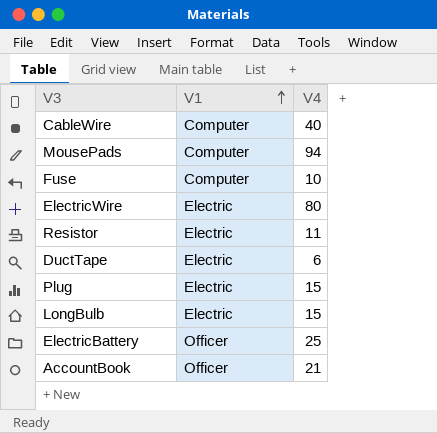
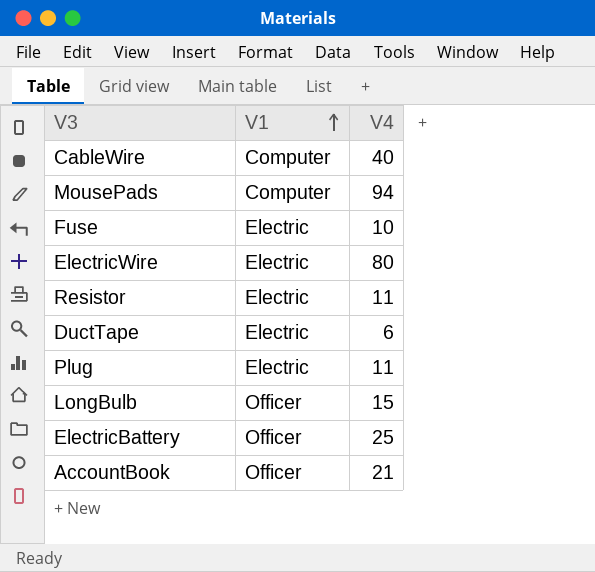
Fuse | V1: Computer -> Electric
Plug | V4: 15 -> 11
LongBulb | V1: Electric -> Officer

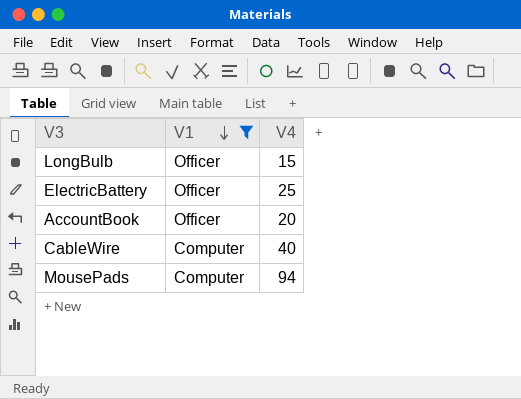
filter: none -> V1 != Electric
row order: V1 ascending -> V1 descending
AccountBook | V4: 21 -> 20

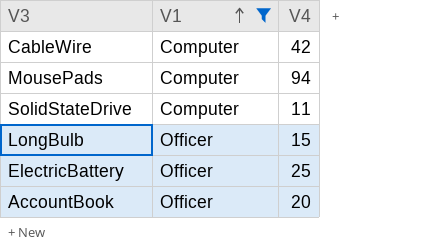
row order: V1 descending -> V1 ascending
CableWire | V4: 40 -> 42
row SolidStateDrive: none -> Computer | 11

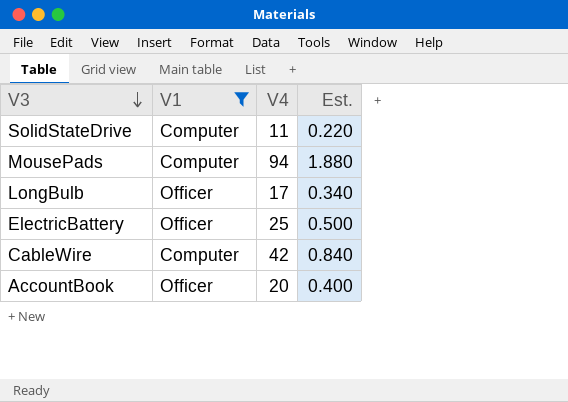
row order: V1 ascending -> V3 descending
column Est. | formula: none -> [V4] * 0.02
LongBulb | V4: 15 -> 17

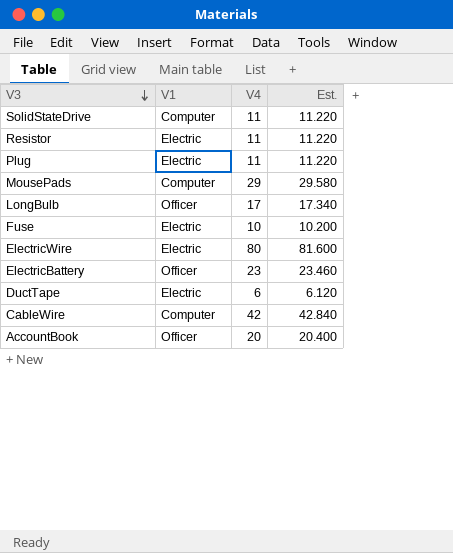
filter: V1 != Electric -> none
column Est. | formula: [V4] * 0.02 -> [V4] * 1.02
MousePads | V4: 94 -> 29
ElectricBattery | V4: 25 -> 23

